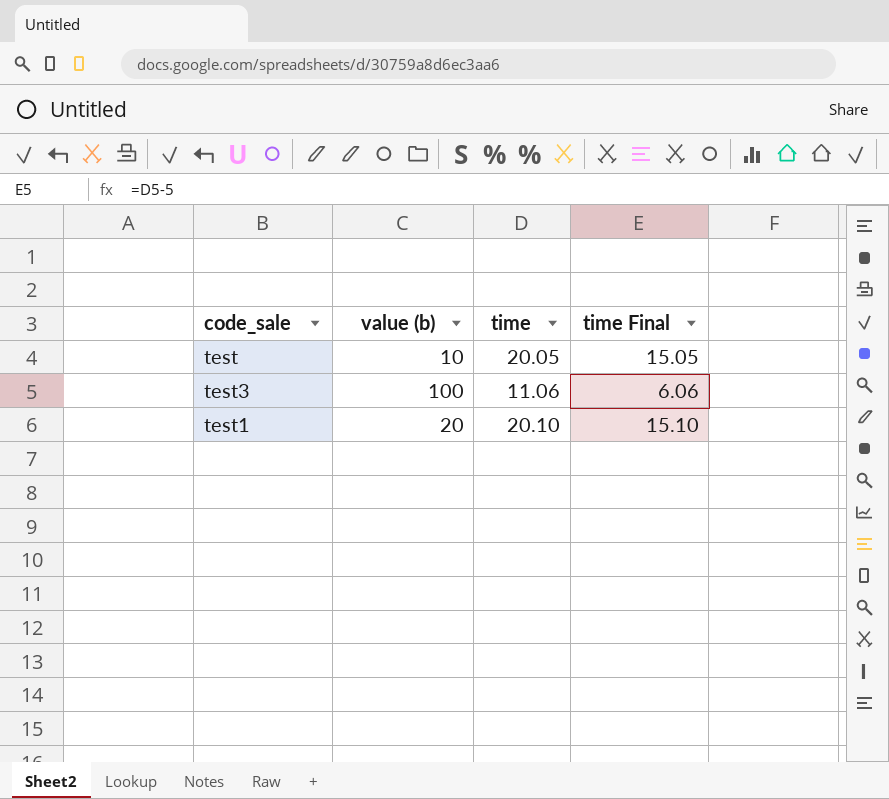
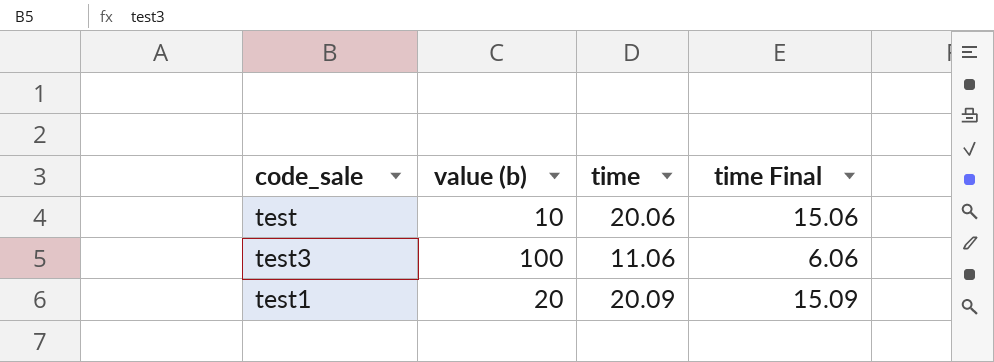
test | time: 20.05 -> 20.06
test | time Final: 15.05 -> 15.06
test1 | time: 20.10 -> 20.09
test1 | time Final: 15.10 -> 15.09

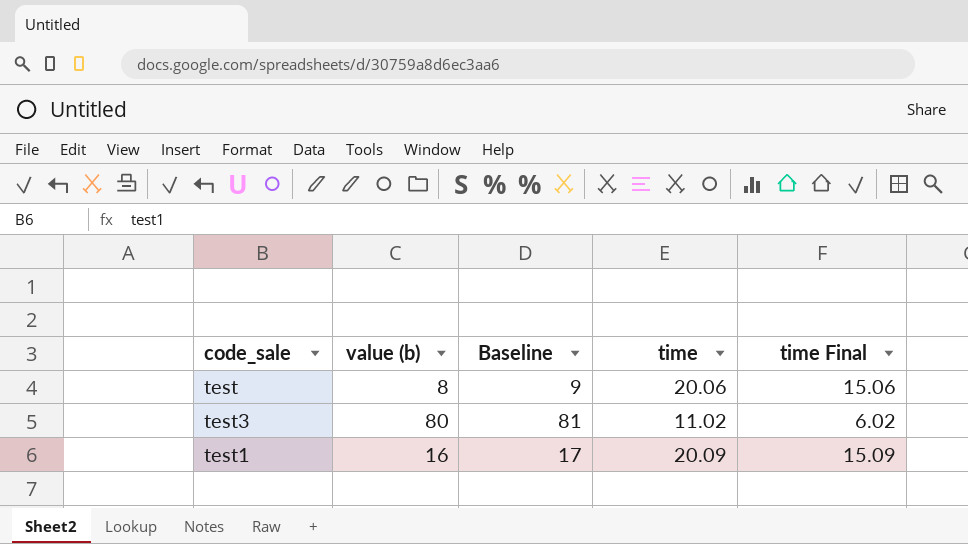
column Baseline | formula: none -> [value (b)] + 1
test | value (b): 10 -> 8
test3 | value (b): 100 -> 80
test3 | time: 11.06 -> 11.02
test3 | time Final: 6.06 -> 6.02
test1 | value (b): 20 -> 16

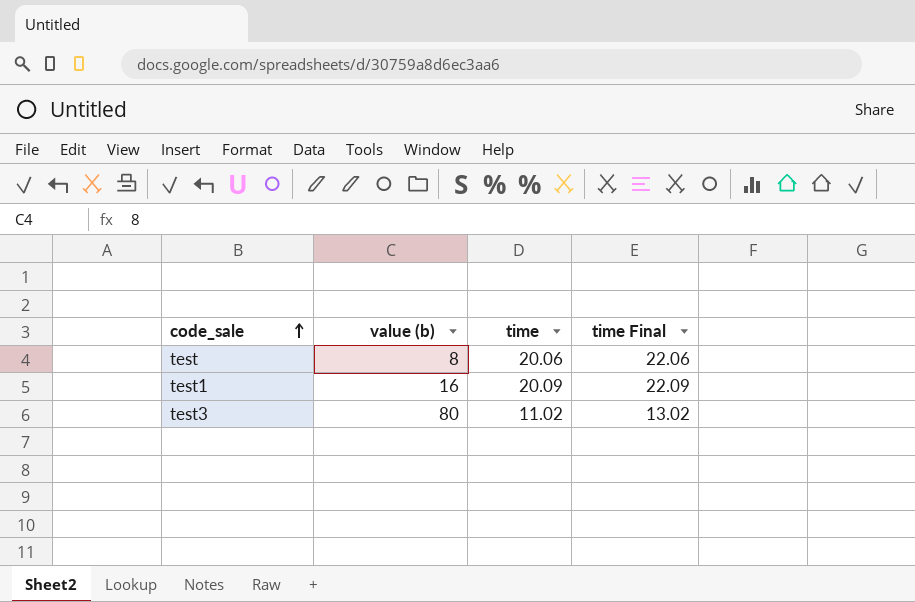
row order: none -> code_sale ascending
column Baseline | formula: [value (b)] + 1 -> none
column time Final | formula: [time] - 5 -> [time] + 2

